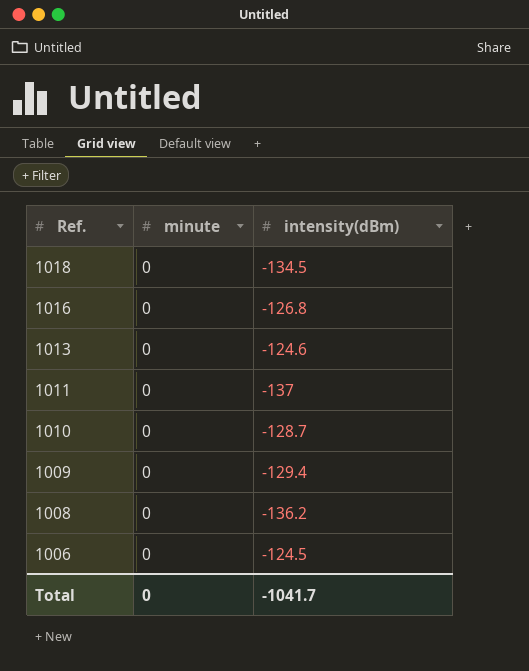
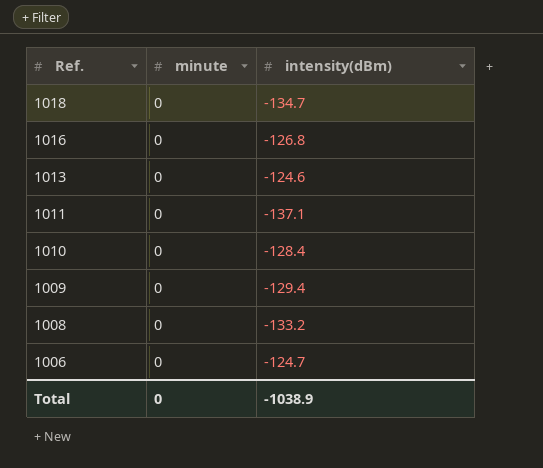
1018 | intensity(dBm): -134.5 -> -134.7
1011 | intensity(dBm): -137 -> -137.1
1010 | intensity(dBm): -128.7 -> -128.4
1008 | intensity(dBm): -136.2 -> -133.2
1006 | intensity(dBm): -124.5 -> -124.7
Total | intensity(dBm): -1041.7 -> -1038.9

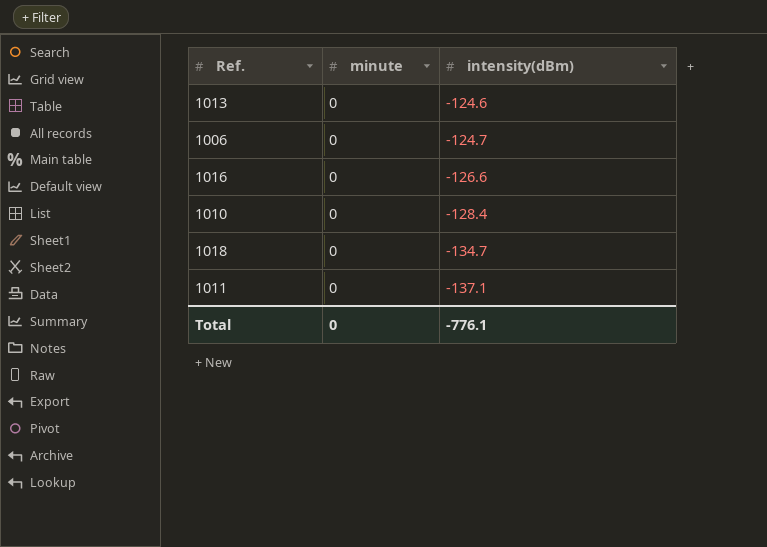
row order: Ref. descending -> intensity(dBm) descending
row 1009: 0 | -129.4 -> none
row 1008: 0 | -133.2 -> none
1016 | intensity(dBm): -126.8 -> -126.6
Total | intensity(dBm): -1038.9 -> -776.1

